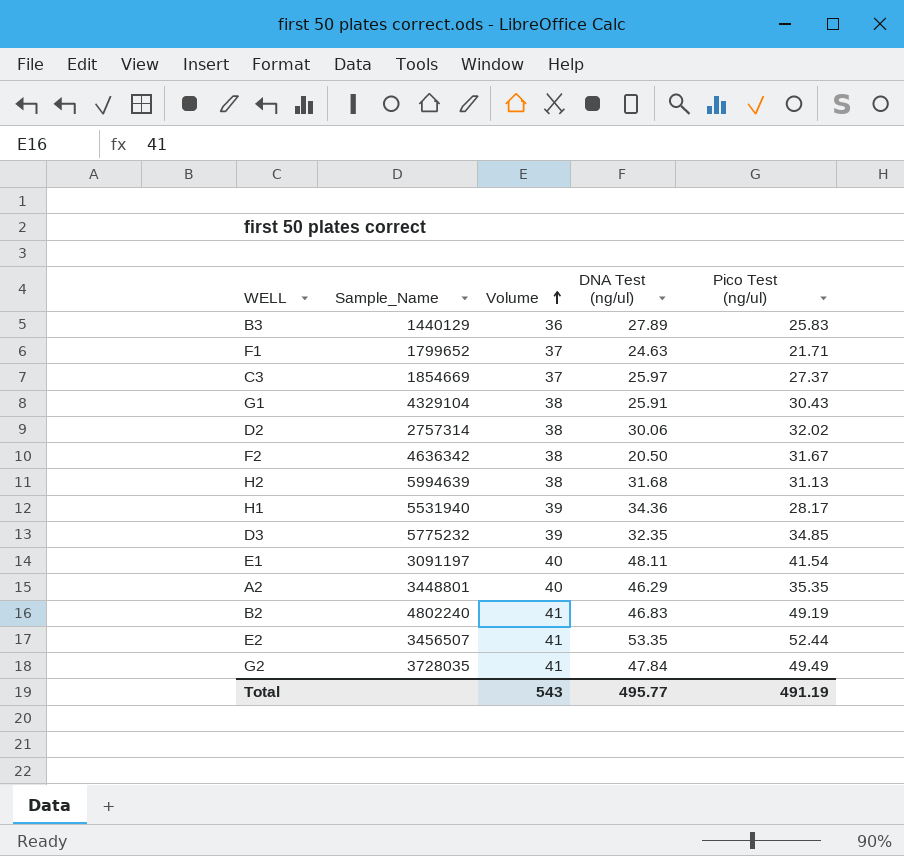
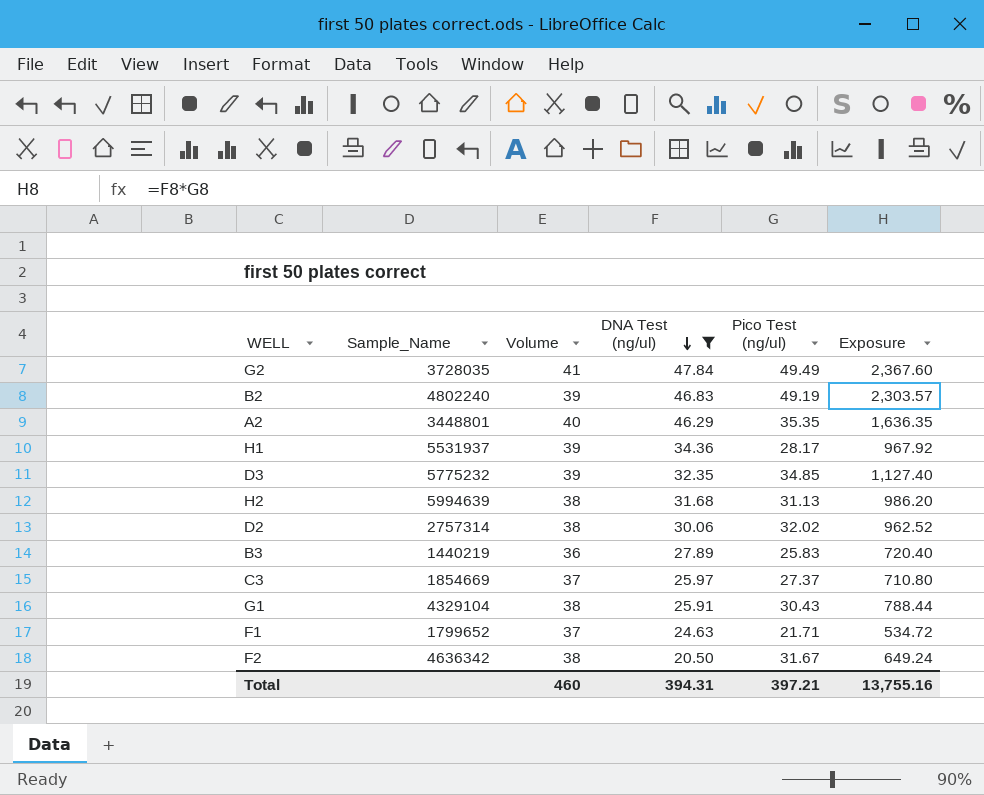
filter: none -> DNA Test (ng/ul) <= 47.84
row order: Volume ascending -> DNA Test (ng/ul) descending
column Exposure | formula: none -> [DNA Test (ng/ul)] * [Pico Test (ng/ul)]
B2 | Volume: 41 -> 39
H1 | Sample_Name: 5531940 -> 5531937
B3 | Sample_Name: 1440129 -> 1440219
Total | Volume: 543 -> 460
Total | DNA Test (ng/ul): 495.77 -> 394.31
Total | Pico Test (ng/ul): 491.19 -> 397.21

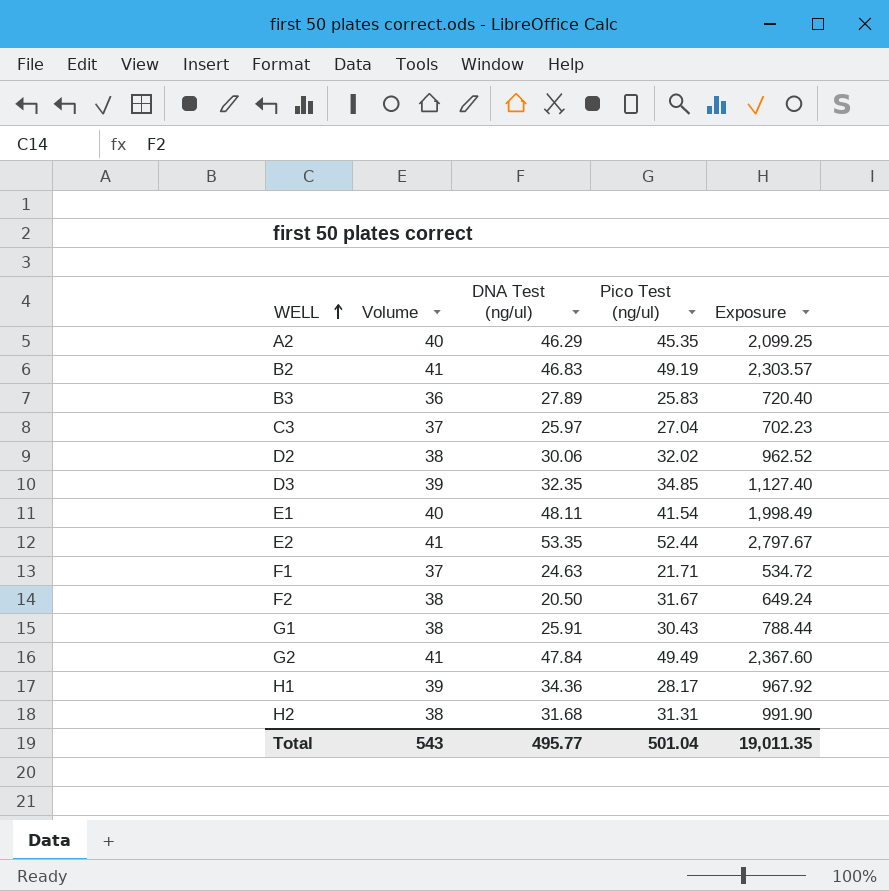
filter: DNA Test (ng/ul) <= 47.84 -> none
row order: DNA Test (ng/ul) descending -> WELL ascending
column Sample_Name | position: 2 -> none
A2 | Pico Test (ng/ul): 35.35 -> 45.35
A2 | Exposure: 1,636.35 -> 2,099.25
B2 | Volume: 39 -> 41
C3 | Pico Test (ng/ul): 27.37 -> 27.04
C3 | Exposure: 710.80 -> 702.23
H2 | Pico Test (ng/ul): 31.13 -> 31.31
H2 | Exposure: 986.20 -> 991.90
Total | Volume: 460 -> 543
Total | DNA Test (ng/ul): 394.31 -> 495.77
Total | Pico Test (ng/ul): 397.21 -> 501.04
Total | Exposure: 13,755.16 -> 19,011.35

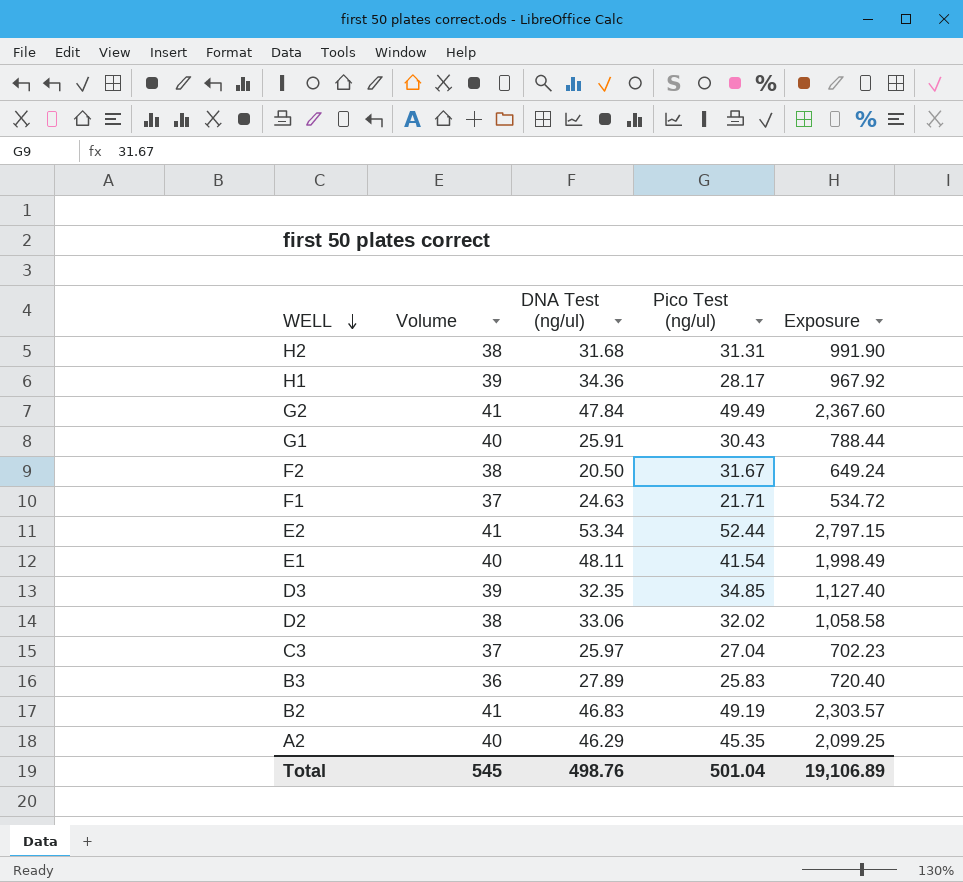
row order: WELL ascending -> WELL descending
G1 | Volume: 38 -> 40
E2 | DNA Test (ng/ul): 53.35 -> 53.34
E2 | Exposure: 2,797.67 -> 2,797.15
D2 | DNA Test (ng/ul): 30.06 -> 33.06
D2 | Exposure: 962.52 -> 1,058.58
Total | Volume: 543 -> 545
Total | DNA Test (ng/ul): 495.77 -> 498.76
Total | Exposure: 19,011.35 -> 19,106.89

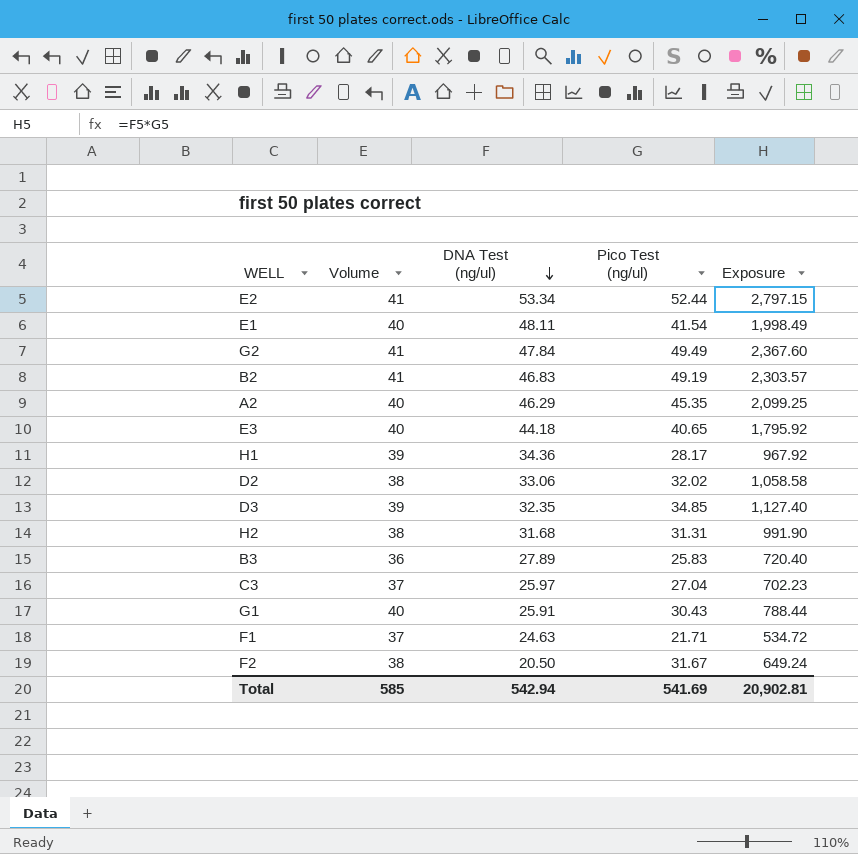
row order: WELL descending -> DNA Test (ng/ul) descending
row E3: none -> 40 | 44.18 | 40.65 | 1,795.92
Total | Volume: 545 -> 585
Total | DNA Test (ng/ul): 498.76 -> 542.94
Total | Pico Test (ng/ul): 501.04 -> 541.69
Total | Exposure: 19,106.89 -> 20,902.81

